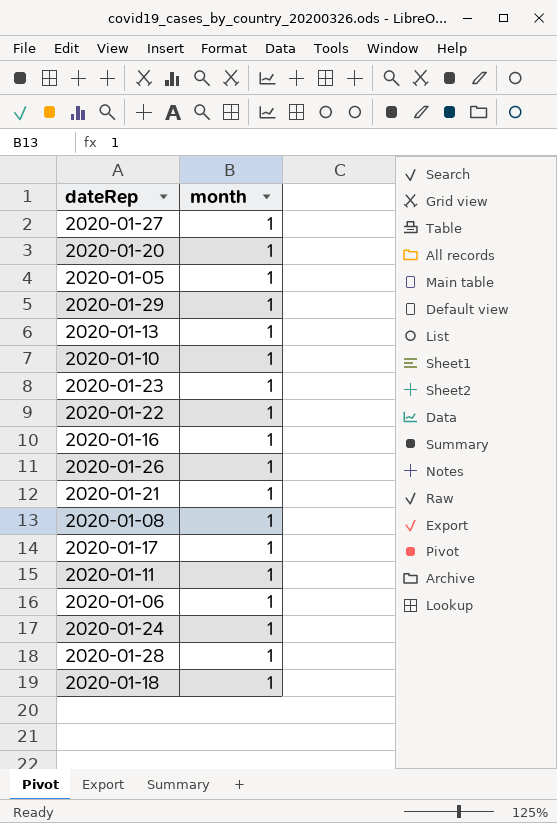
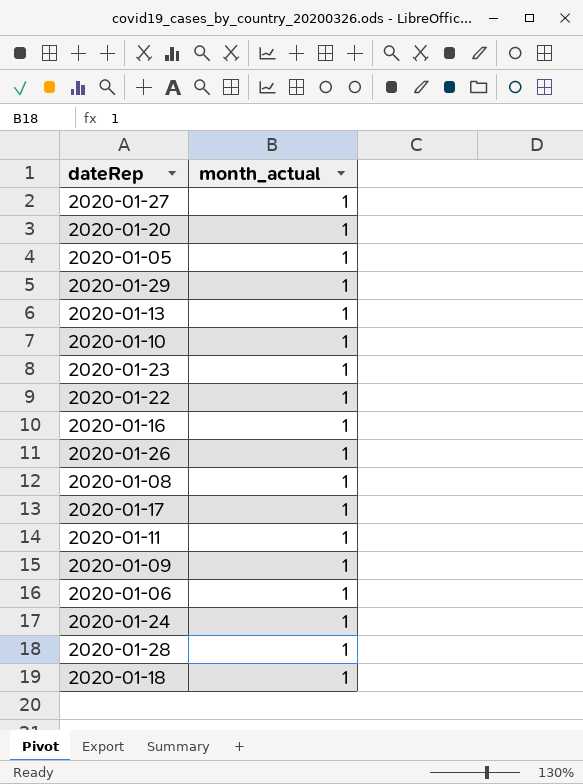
column name: month -> month_actual
row 2020-01-21: 1 -> none
row 2020-01-09: none -> 1

